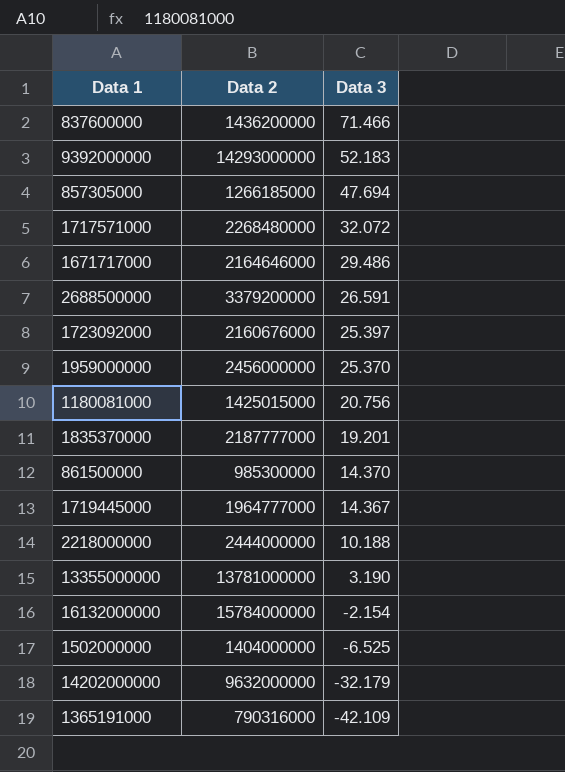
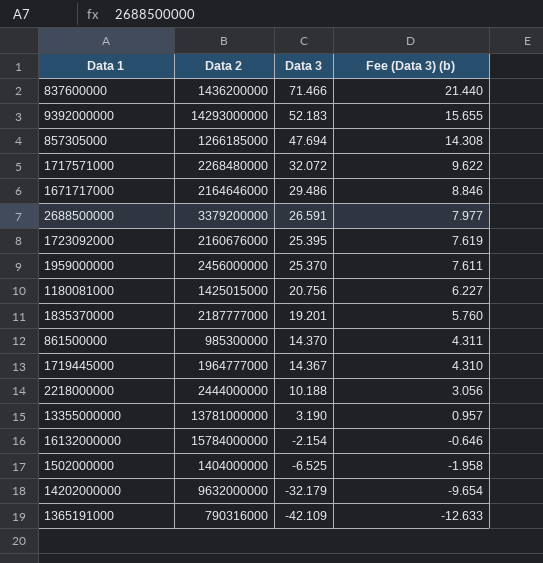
column Fee (Data 3) (b) | formula: none -> [Data 3] * 0.3
1723092000 | Data 3: 25.397 -> 25.395

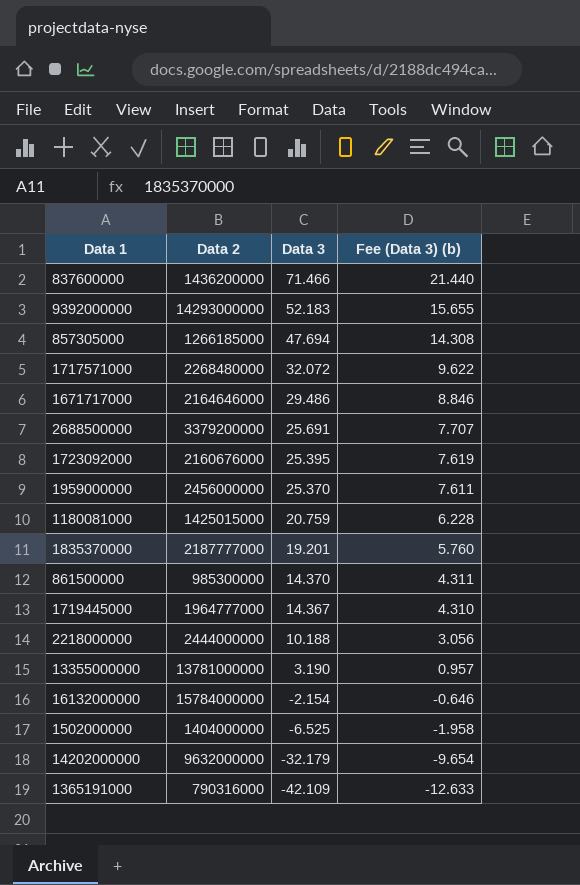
2688500000 | Data 3: 26.591 -> 25.691
2688500000 | Fee (Data 3) (b): 7.977 -> 7.707
1180081000 | Data 3: 20.756 -> 20.759
1180081000 | Fee (Data 3) (b): 6.227 -> 6.228

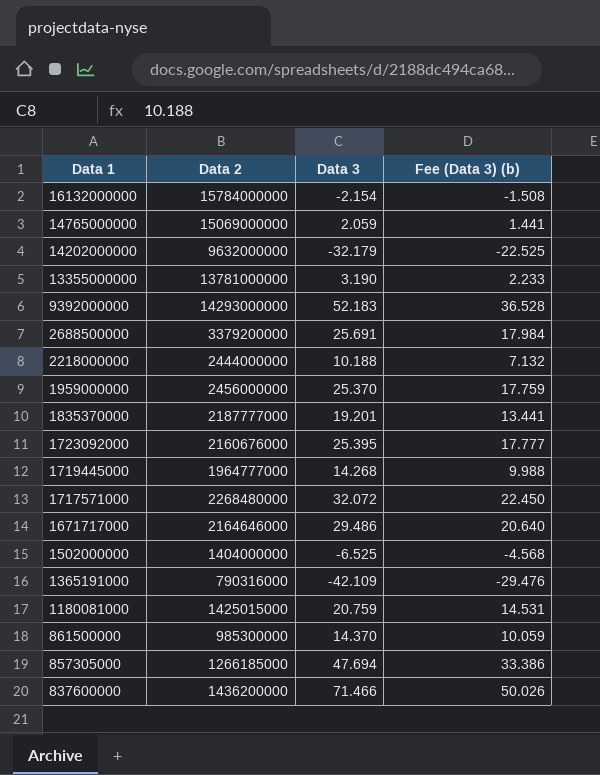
row order: Data 3 descending -> Data 1 descending
column Fee (Data 3) (b) | formula: [Data 3] * 0.3 -> [Data 3] * 0.7
row 14765000000: none -> 15069000000 | 2.059 | 1.441
1719445000 | Data 3: 14.367 -> 14.268

